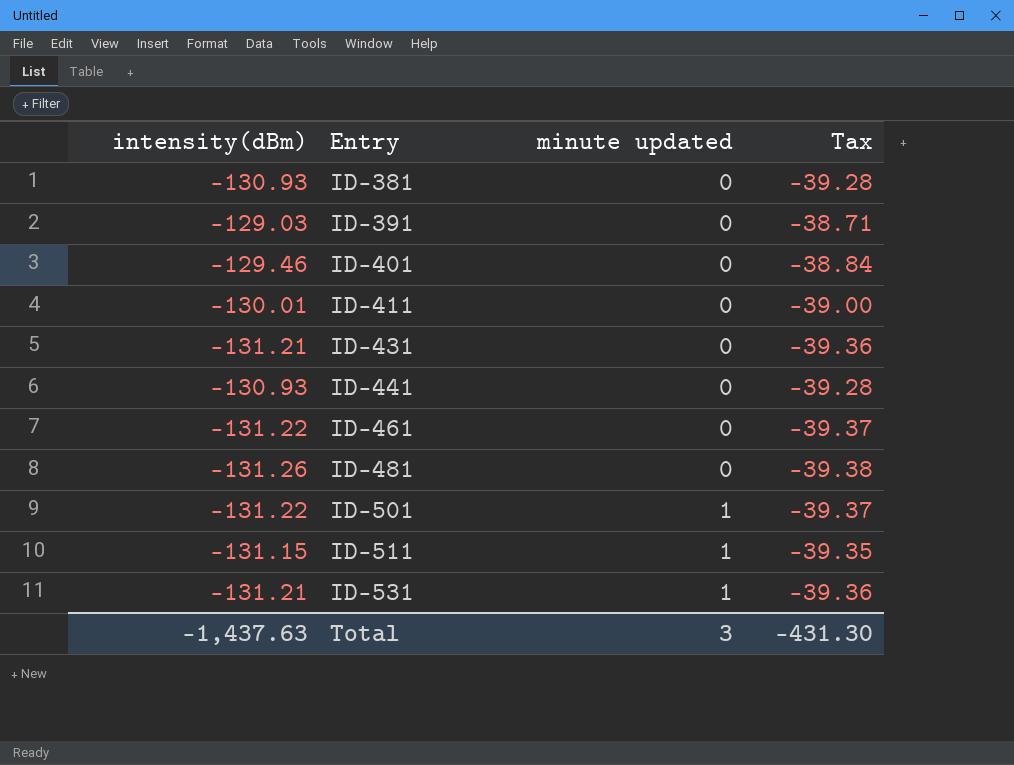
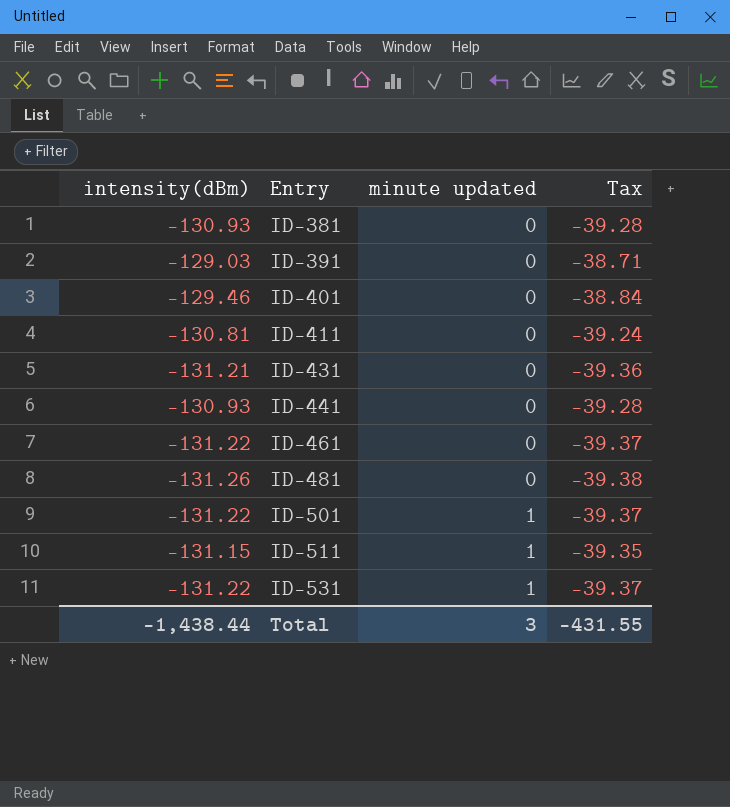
ID-411 | intensity(dBm): -130.01 -> -130.81
ID-411 | Tax: -39.00 -> -39.24
ID-531 | intensity(dBm): -131.21 -> -131.22
ID-531 | Tax: -39.36 -> -39.37
Total | intensity(dBm): -1,437.63 -> -1,438.44
Total | Tax: -431.30 -> -431.55

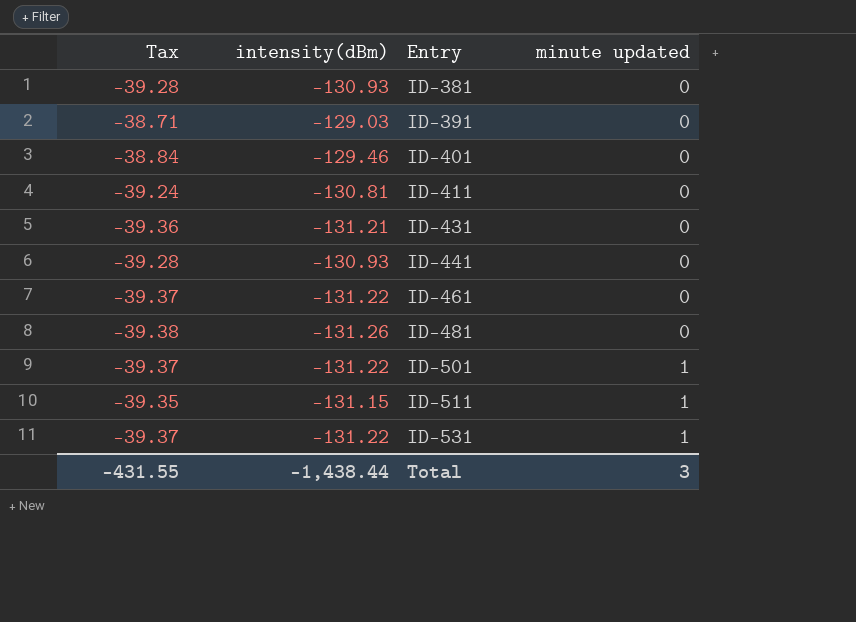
column Tax | position: 4 -> 1

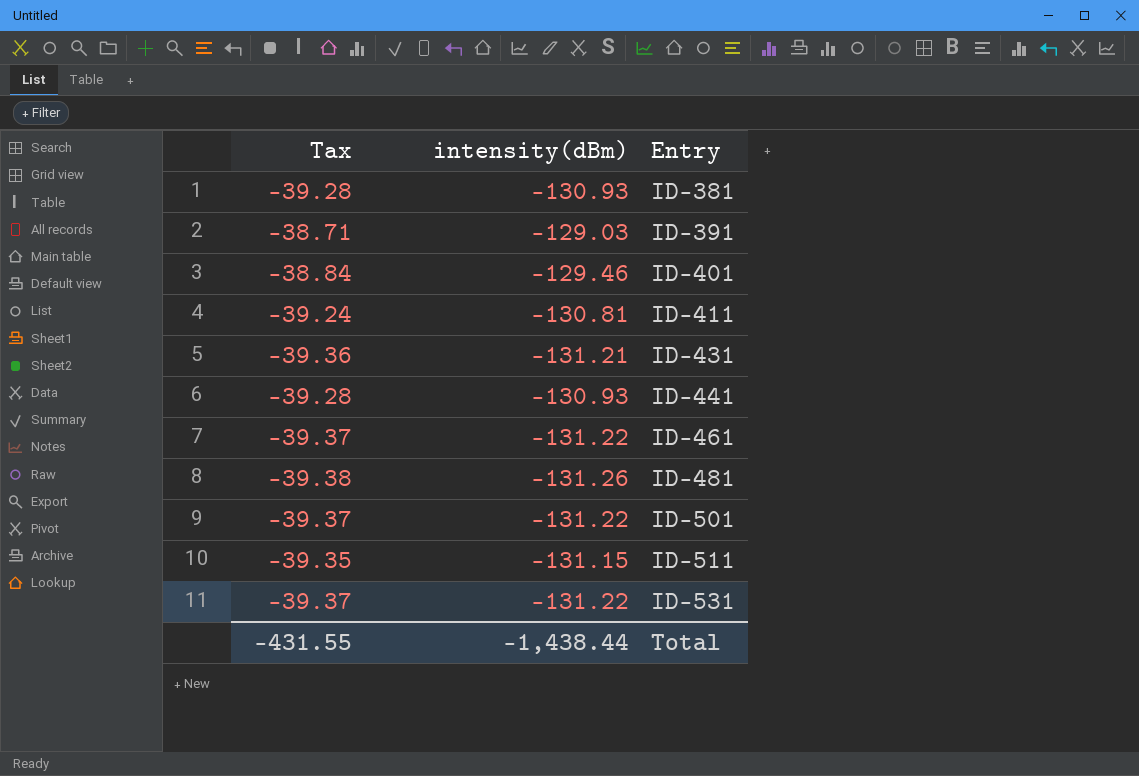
column minute updated | position: 4 -> none

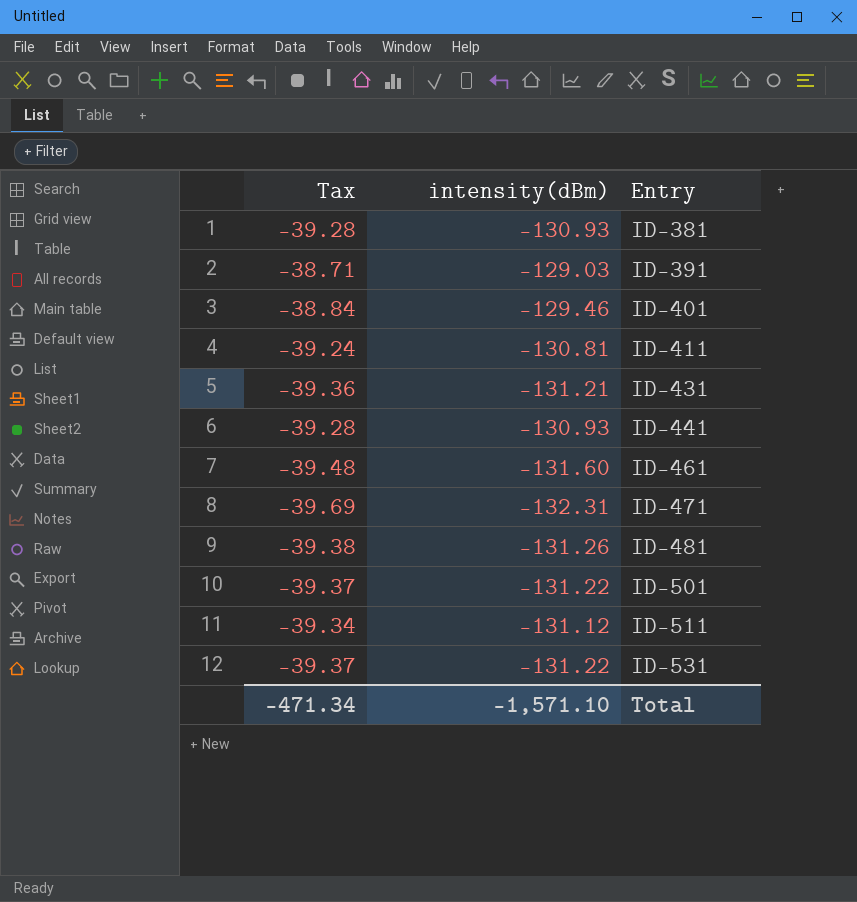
ID-461 | Tax: -39.37 -> -39.48
ID-461 | intensity(dBm): -131.22 -> -131.60
row ID-471: none -> -39.69 | -132.31
ID-511 | Tax: -39.35 -> -39.34
ID-511 | intensity(dBm): -131.15 -> -131.12
Total | Tax: -431.55 -> -471.34
Total | intensity(dBm): -1,438.44 -> -1,571.10

